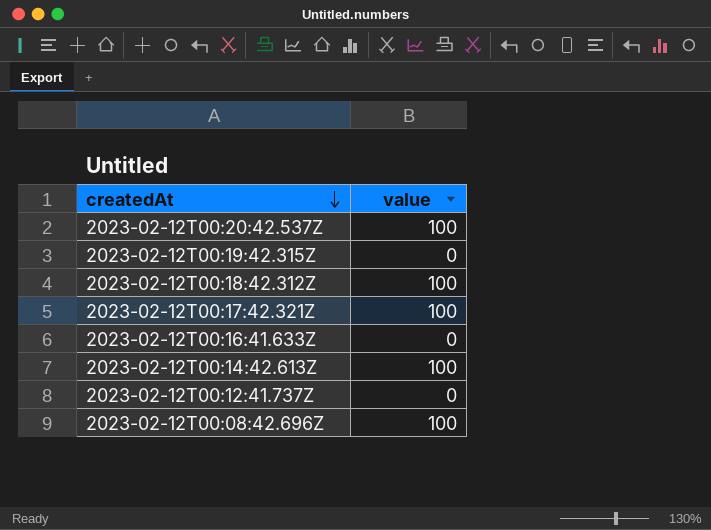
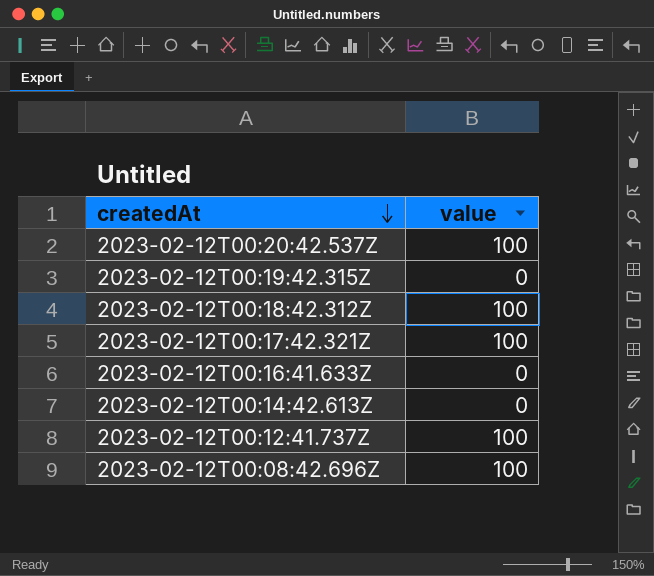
2023-02-12T00:14:42.613Z | value: 100 -> 0
2023-02-12T00:12:41.737Z | value: 0 -> 100

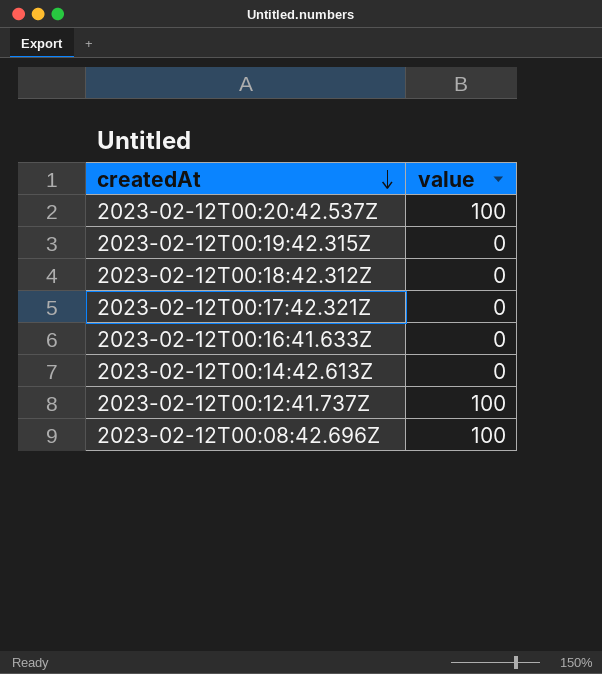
2023-02-12T00:18:42.312Z | value: 100 -> 0
2023-02-12T00:17:42.321Z | value: 100 -> 0

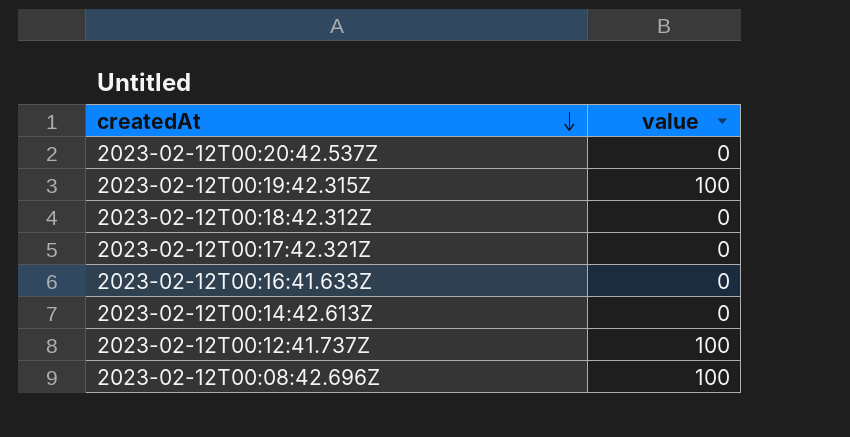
2023-02-12T00:20:42.537Z | value: 100 -> 0
2023-02-12T00:19:42.315Z | value: 0 -> 100

